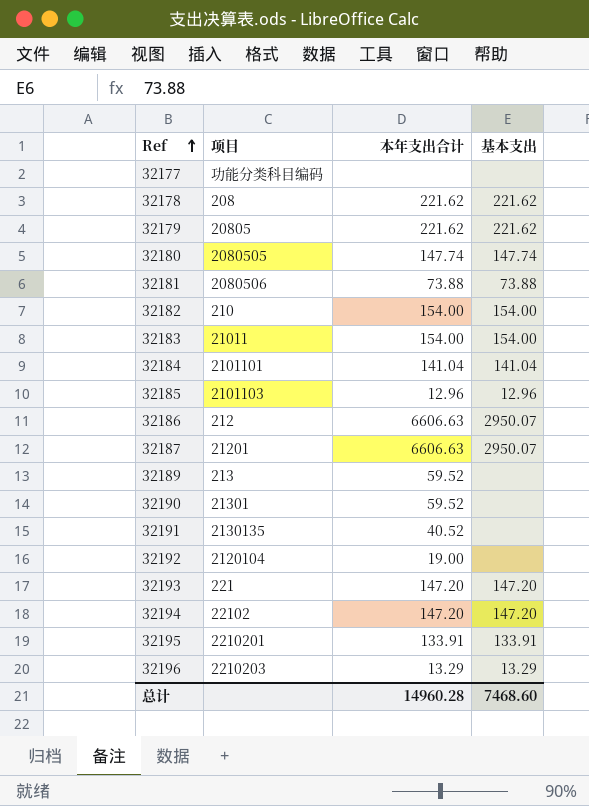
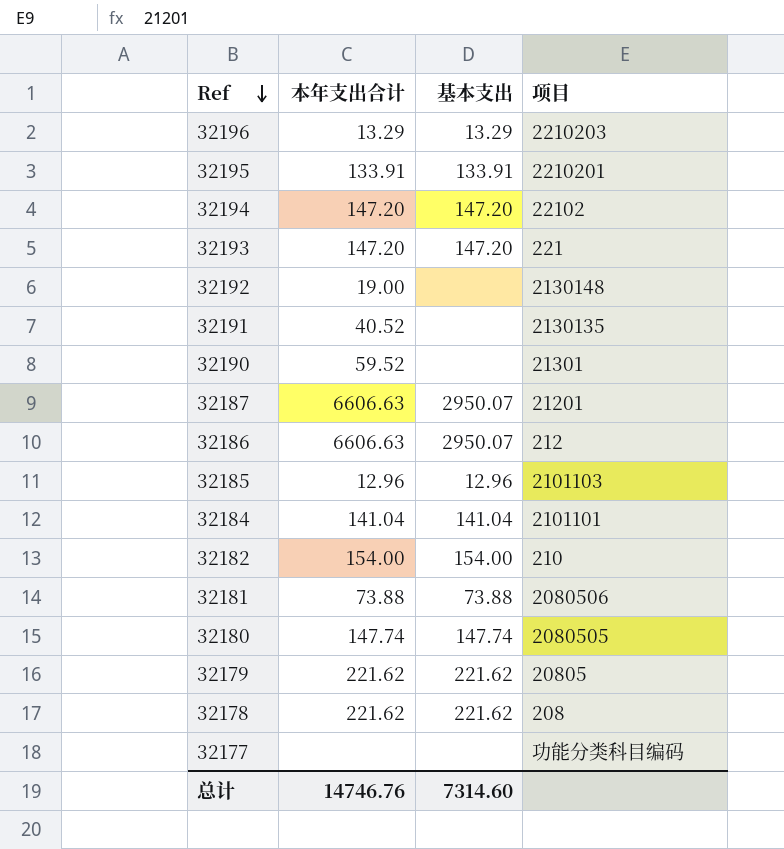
row order: Ref ascending -> Ref descending
column 项目 | position: 2 -> 4
row 32183: 21011 | 154.00 | 154.00 -> none
row 32189: 213 | 59.52 | none -> none
32192 | 项目: 2120104 -> 2130148
总计 | 本年支出合计: 14960.28 -> 14746.76
总计 | 基本支出: 7468.60 -> 7314.60

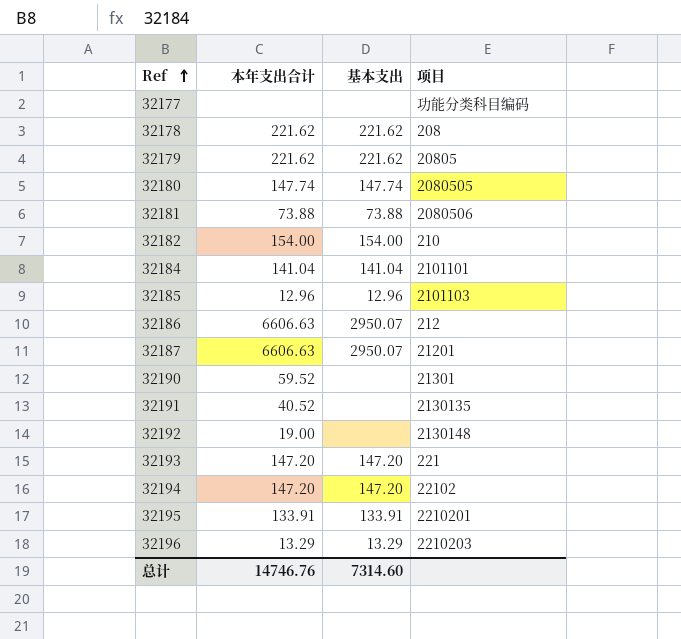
row order: Ref descending -> Ref ascending

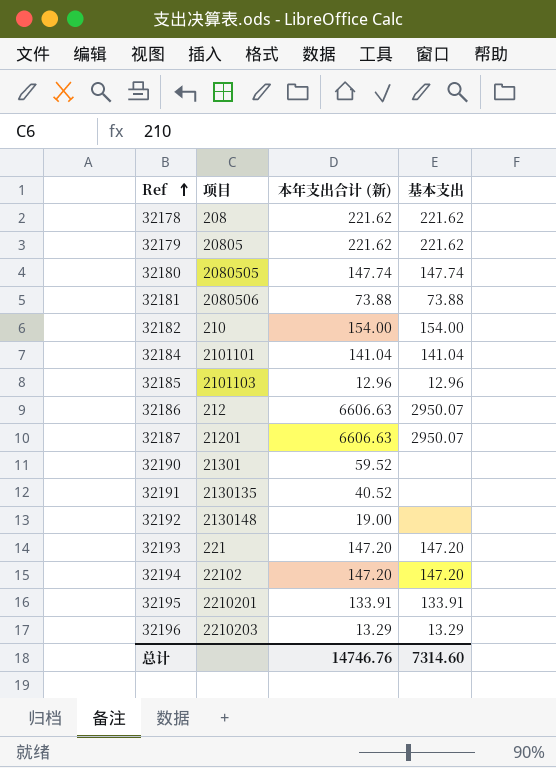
column 项目 | position: 4 -> 2
column name: 本年支出合计 -> 本年支出合计 (新)
row 32177: none | none | 功能分类科目编码 -> none

